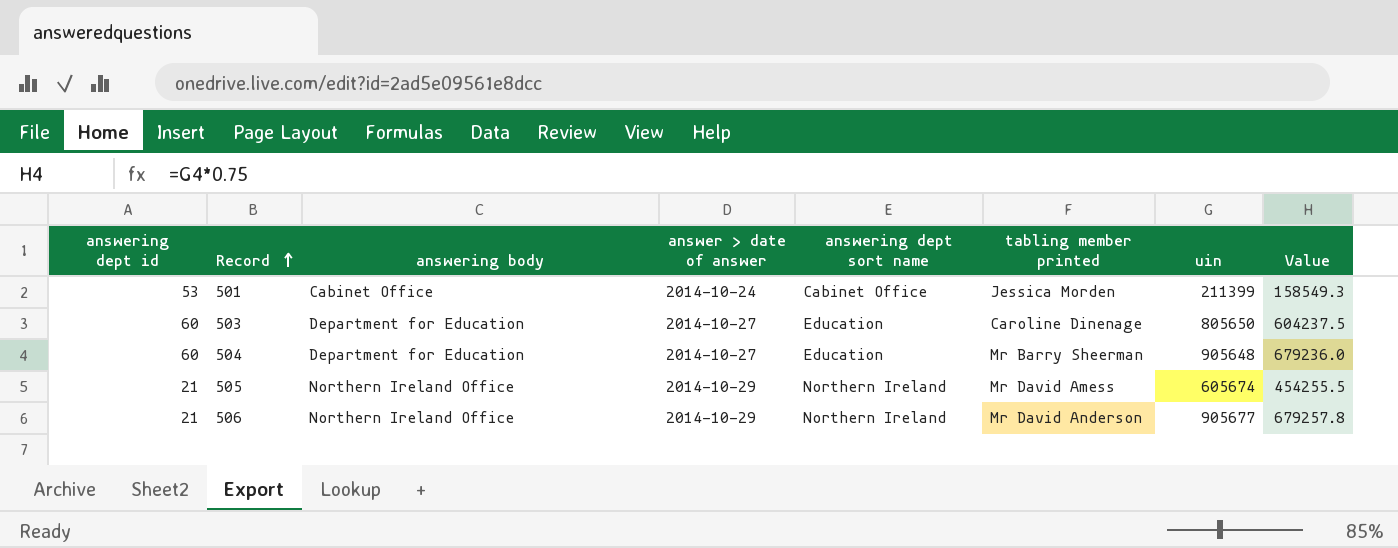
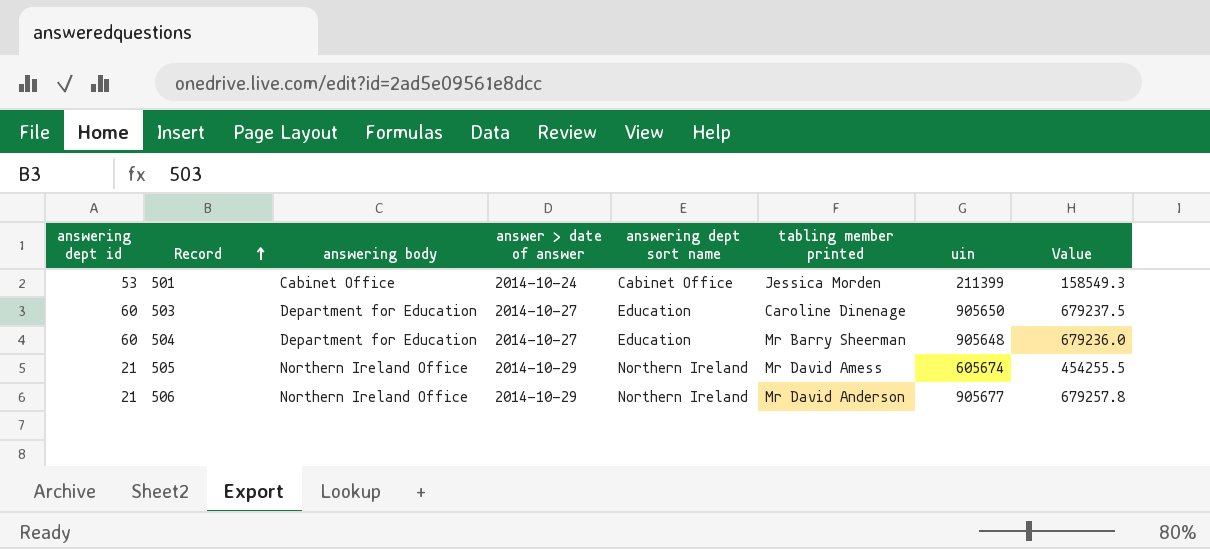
503 | uin: 805650 -> 905650
503 | Value: 604237.5 -> 679237.5

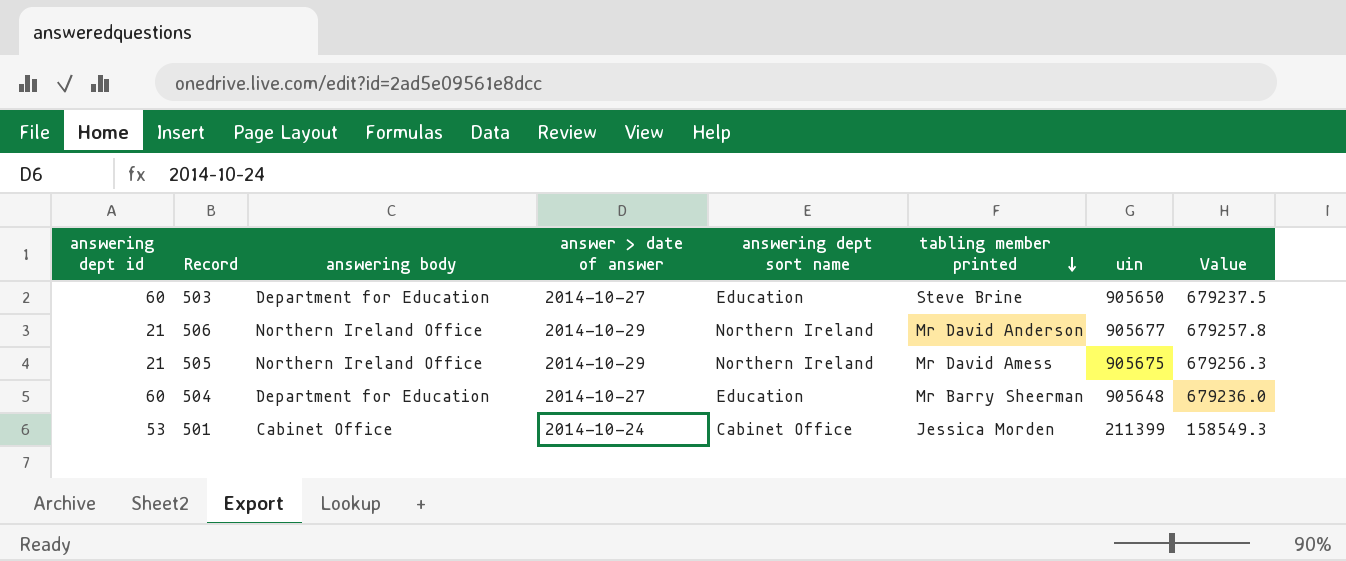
row order: Record ascending -> tabling member printed descending
503 | tabling member printed: Caroline Dinenage -> Steve Brine
505 | uin: 605674 -> 905675
505 | Value: 454255.5 -> 679256.3

